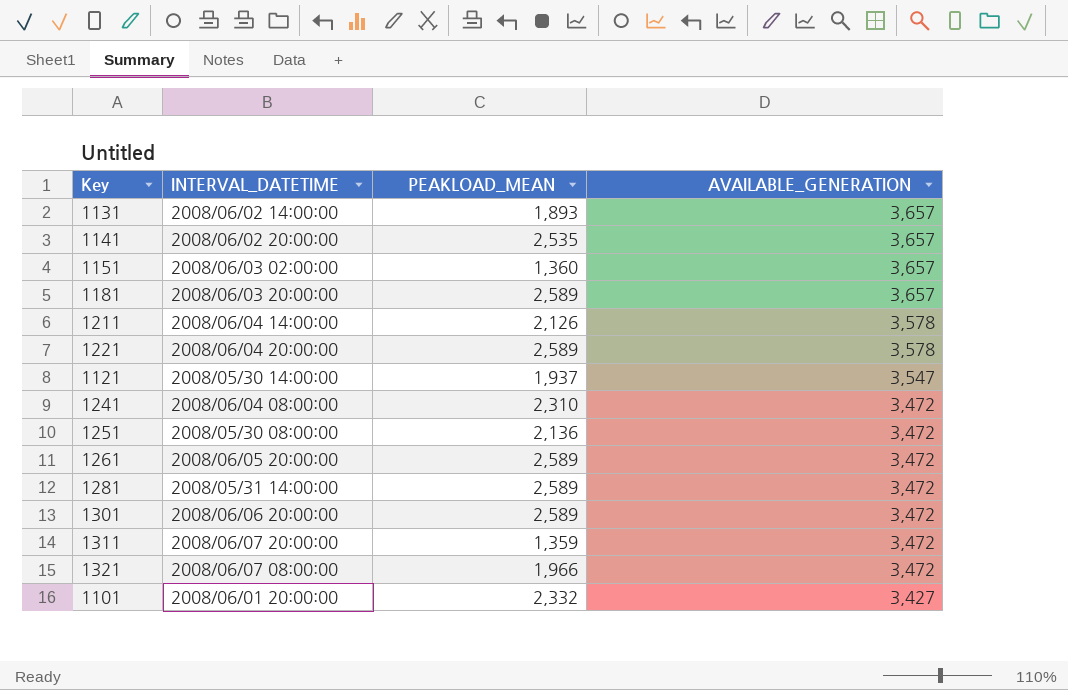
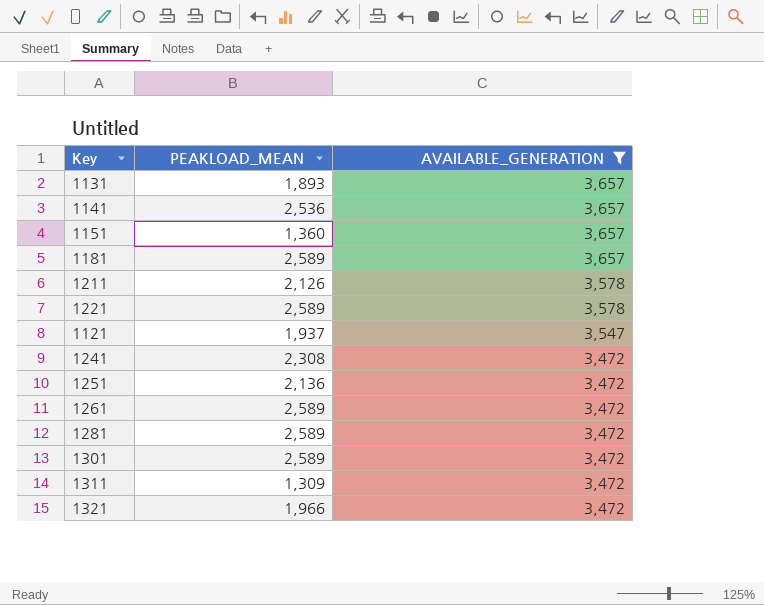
filter: none -> AVAILABLE_GENERATION != 3,427
column INTERVAL_DATETIME | position: 2 -> none
1141 | PEAKLOAD_MEAN: 2,535 -> 2,536
1241 | PEAKLOAD_MEAN: 2,310 -> 2,308
1311 | PEAKLOAD_MEAN: 1,359 -> 1,309

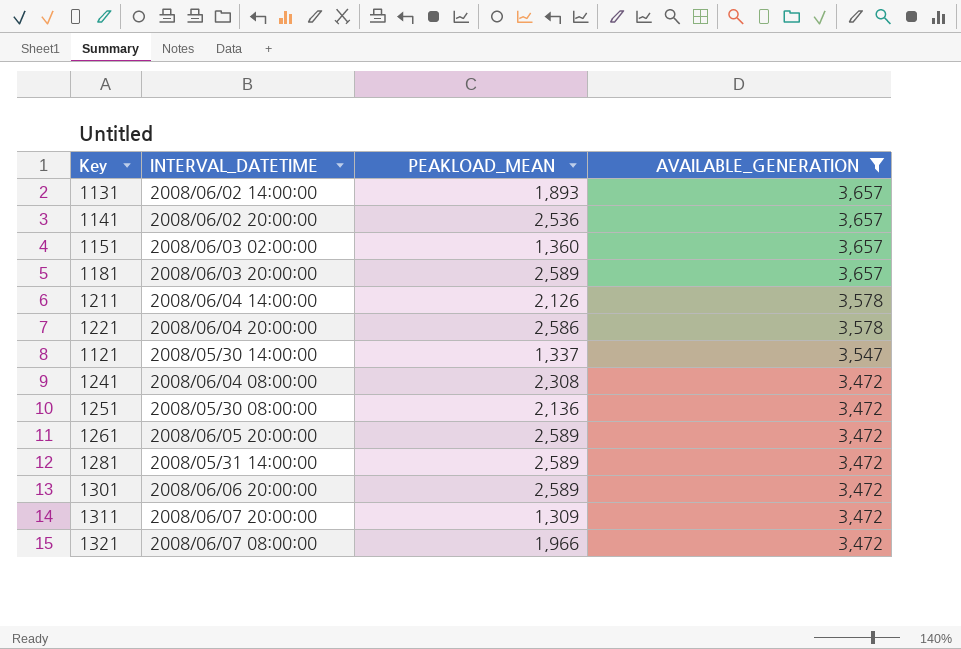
column INTERVAL_DATETIME | position: none -> 2
1221 | PEAKLOAD_MEAN: 2,589 -> 2,586
1121 | PEAKLOAD_MEAN: 1,937 -> 1,337

